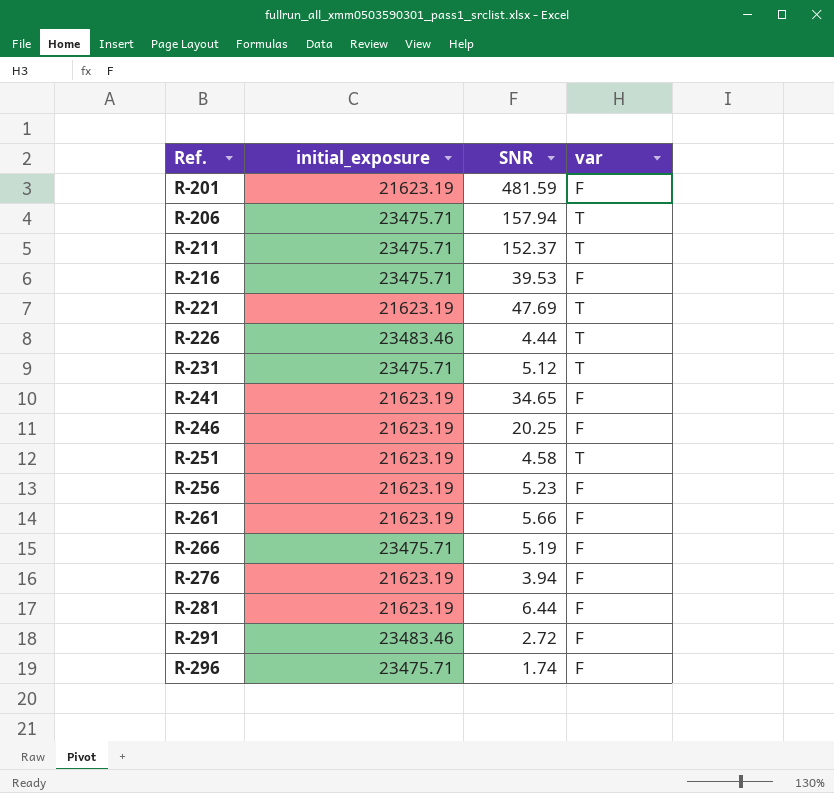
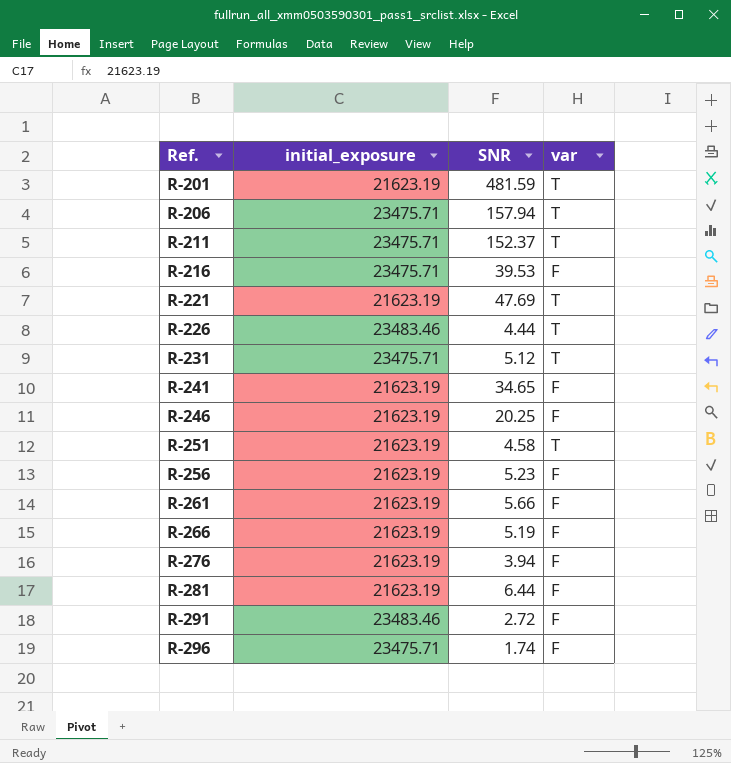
R-201 | var: F -> T
R-266 | initial_exposure: 23475.71 -> 21623.19

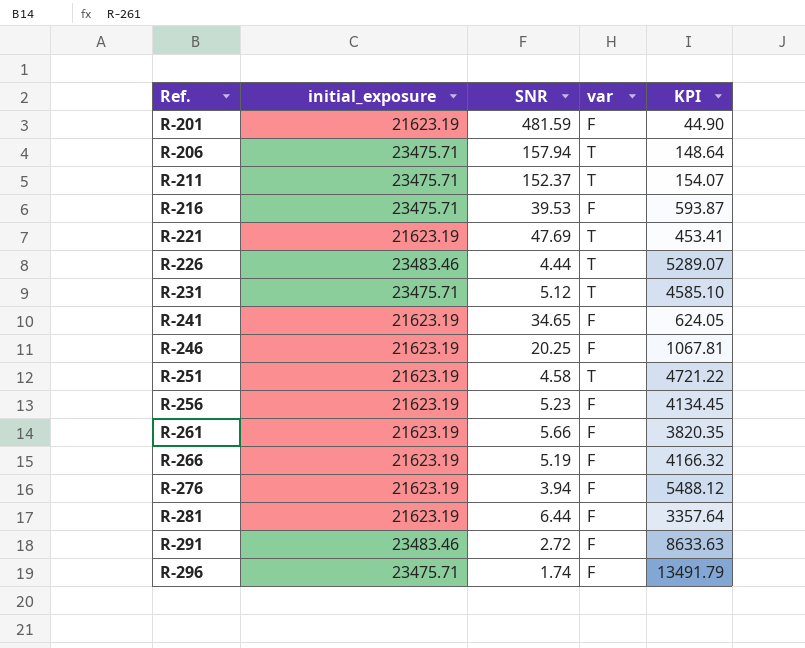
column KPI | formula: none -> [initial_exposure] / [SNR]
R-201 | var: T -> F

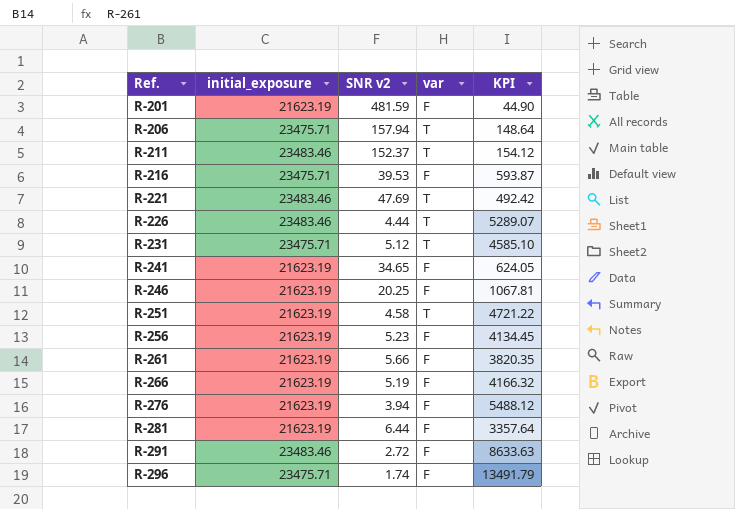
column name: SNR -> SNR v2
R-211 | initial_exposure: 23475.71 -> 23483.46
R-211 | KPI: 154.07 -> 154.12
R-221 | initial_exposure: 21623.19 -> 23483.46
R-221 | KPI: 453.41 -> 492.42

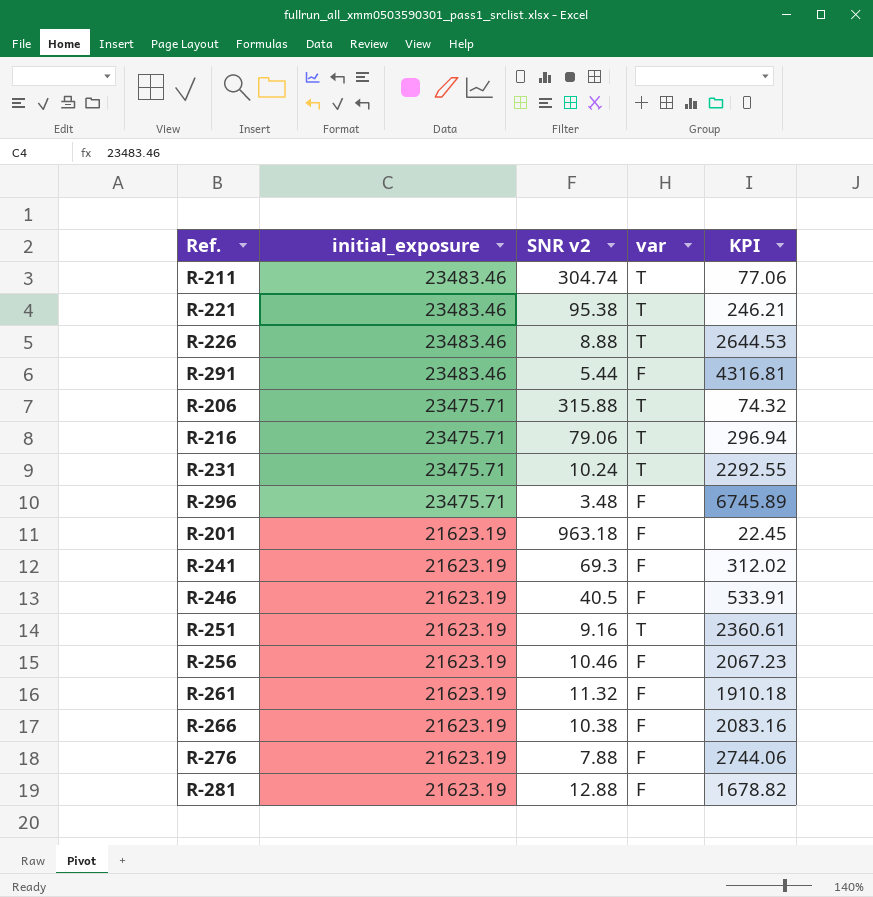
row order: Ref. ascending -> initial_exposure descending
R-211 | SNR v2: 152.37 -> 304.74
R-211 | KPI: 154.12 -> 77.06
R-221 | SNR v2: 47.69 -> 95.38
R-221 | KPI: 492.42 -> 246.21
R-226 | SNR v2: 4.44 -> 8.88
R-226 | KPI: 5289.07 -> 2644.53
R-291 | SNR v2: 2.72 -> 5.44
R-291 | KPI: 8633.63 -> 4316.81
R-206 | SNR v2: 157.94 -> 315.88
R-206 | KPI: 148.64 -> 74.32
R-216 | SNR v2: 39.53 -> 79.06
R-216 | var: F -> T
R-216 | KPI: 593.87 -> 296.94
R-231 | SNR v2: 5.12 -> 10.24
R-231 | KPI: 4585.10 -> 2292.55
R-296 | SNR v2: 1.74 -> 3.48
R-296 | KPI: 13491.79 -> 6745.89
R-201 | SNR v2: 481.59 -> 963.18
R-201 | KPI: 44.90 -> 22.45
R-241 | SNR v2: 34.65 -> 69.3
R-241 | KPI: 624.05 -> 312.02
R-246 | SNR v2: 20.25 -> 40.5
R-246 | KPI: 1067.81 -> 533.91
R-251 | SNR v2: 4.58 -> 9.16
R-251 | KPI: 4721.22 -> 2360.61
R-256 | SNR v2: 5.23 -> 10.46
R-256 | KPI: 4134.45 -> 2067.23
R-261 | SNR v2: 5.66 -> 11.32
R-261 | KPI: 3820.35 -> 1910.18
R-266 | SNR v2: 5.19 -> 10.38
R-266 | KPI: 4166.32 -> 2083.16
R-276 | SNR v2: 3.94 -> 7.88
R-276 | KPI: 5488.12 -> 2744.06
R-281 | SNR v2: 6.44 -> 12.88
R-281 | KPI: 3357.64 -> 1678.82

